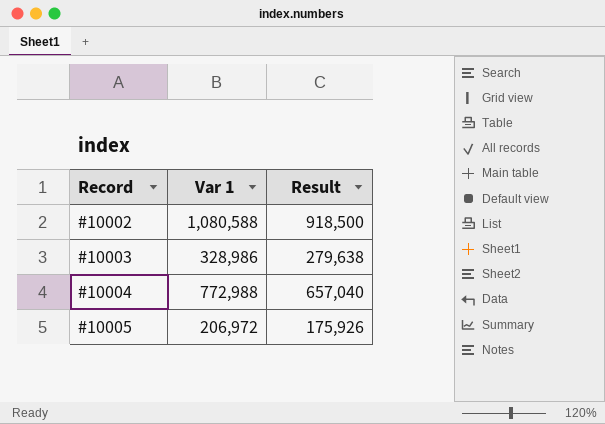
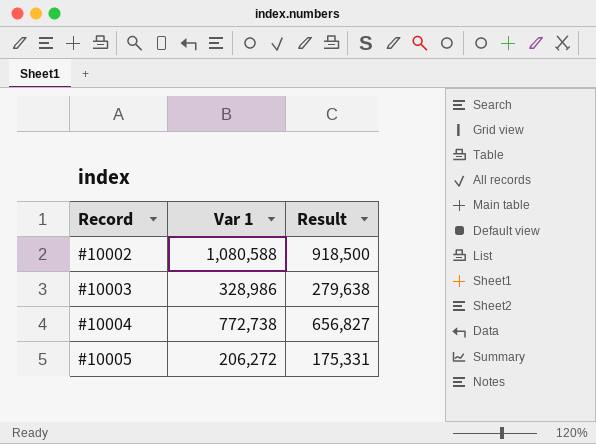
#10004 | Var 1: 772,988 -> 772,738
#10004 | Result: 657,040 -> 656,827
#10005 | Var 1: 206,972 -> 206,272
#10005 | Result: 175,926 -> 175,331

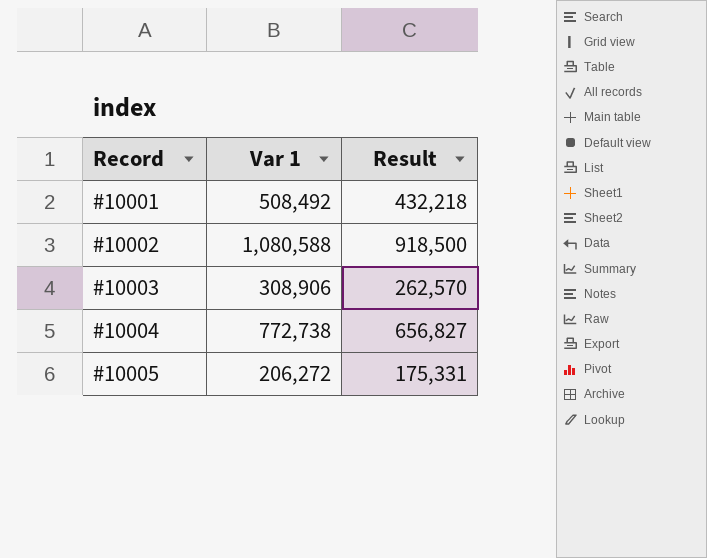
row #10001: none -> 508,492 | 432,218
#10003 | Var 1: 328,986 -> 308,906
#10003 | Result: 279,638 -> 262,570

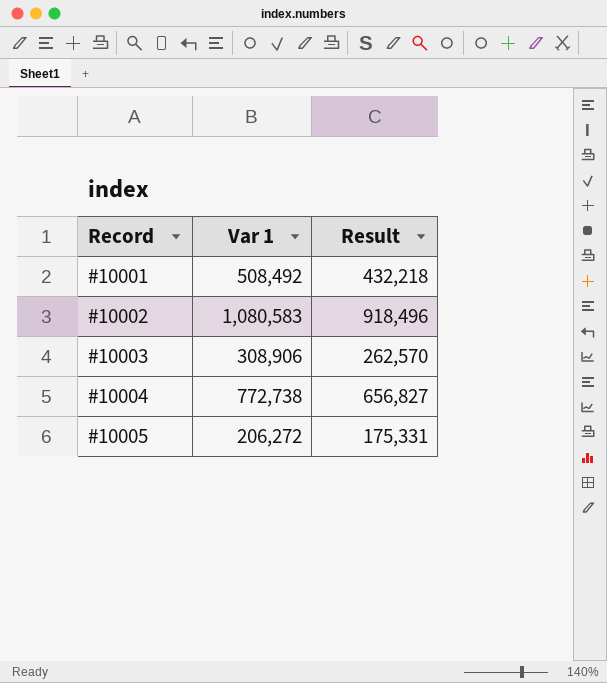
#10002 | Var 1: 1,080,588 -> 1,080,583
#10002 | Result: 918,500 -> 918,496

